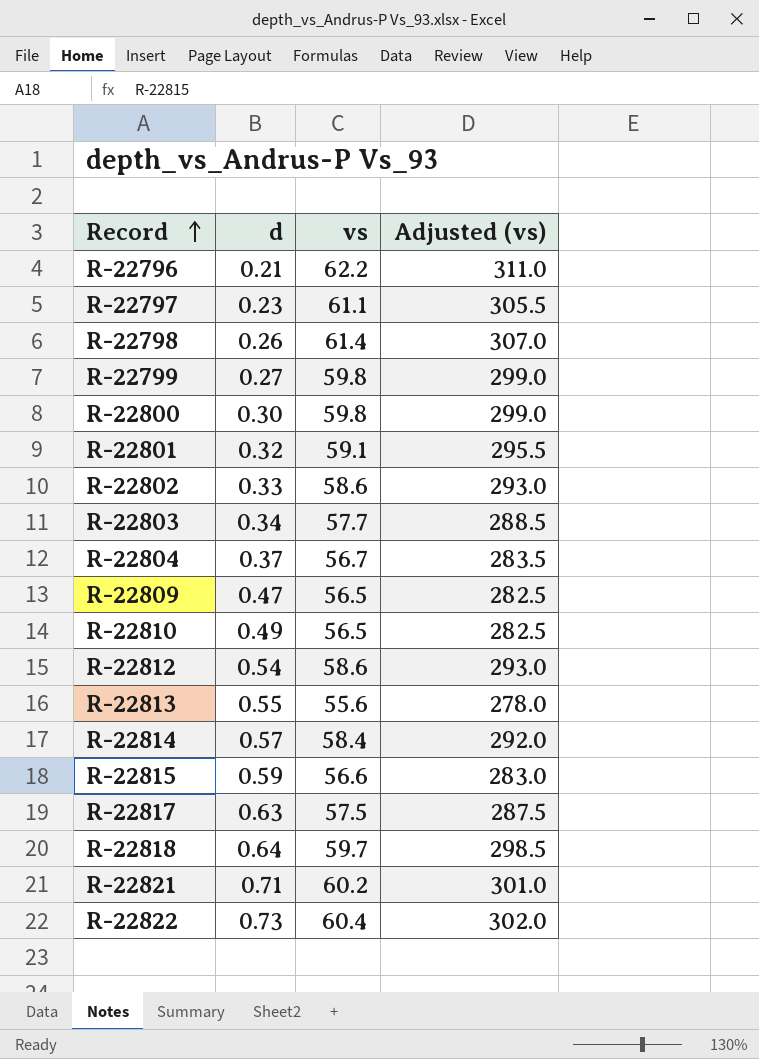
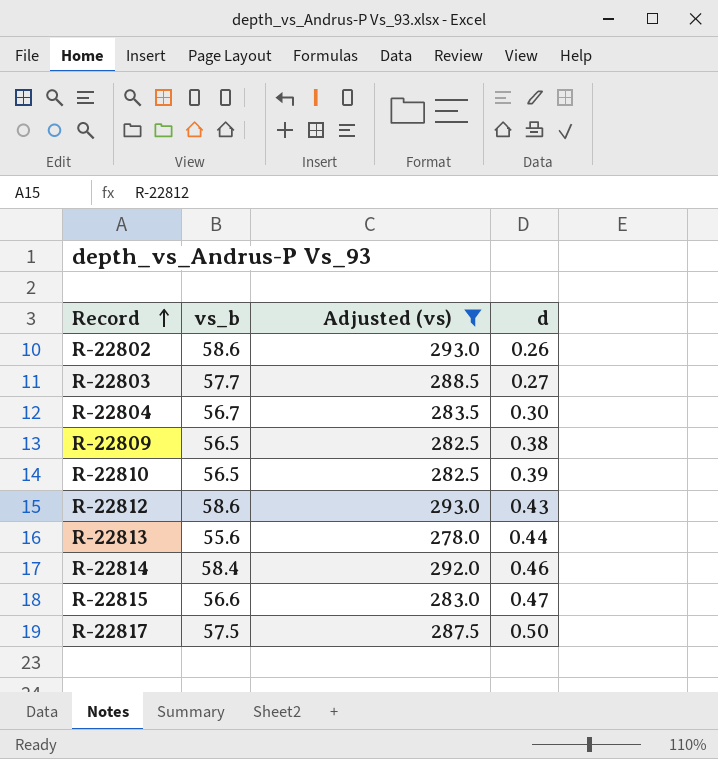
filter: none -> Adjusted (vs) <= 293.0
column name: vs -> vs_b
column d | position: 2 -> 4
R-22802 | d: 0.33 -> 0.26
R-22803 | d: 0.34 -> 0.27
R-22804 | d: 0.37 -> 0.30
R-22809 | d: 0.47 -> 0.38
R-22810 | d: 0.49 -> 0.39
R-22812 | d: 0.54 -> 0.43
R-22813 | d: 0.55 -> 0.44
R-22814 | d: 0.57 -> 0.46
R-22815 | d: 0.59 -> 0.47
R-22817 | d: 0.63 -> 0.50

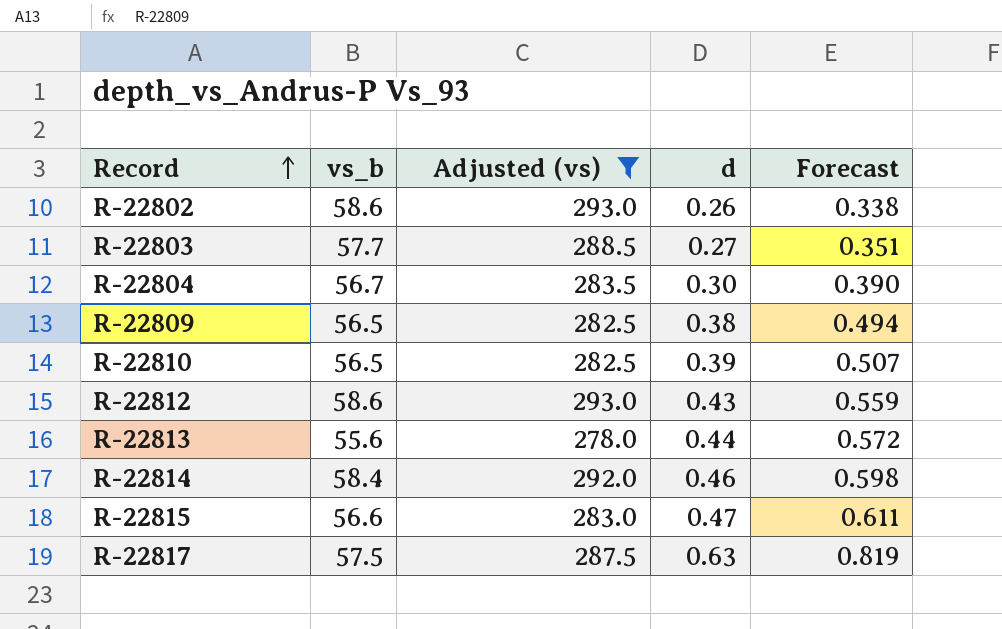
column Forecast | formula: none -> [d] * 1.3
R-22817 | d: 0.50 -> 0.63

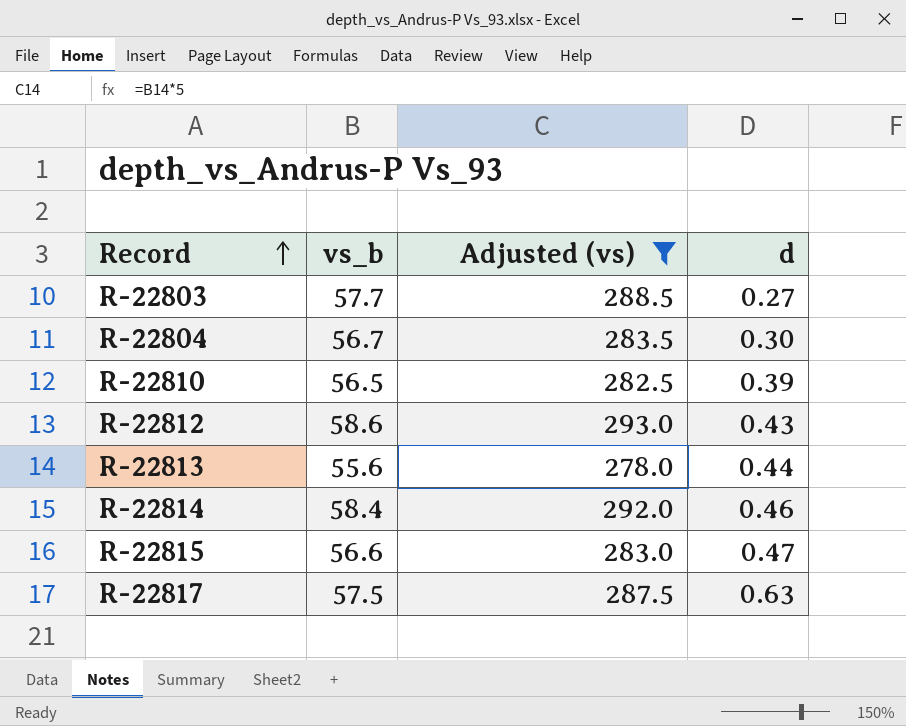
column Forecast | formula: [d] * 1.3 -> none
row R-22802: 58.6 | 293.0 | 0.26 | 0.338 -> none
row R-22809: 56.5 | 282.5 | 0.38 | 0.494 -> none

